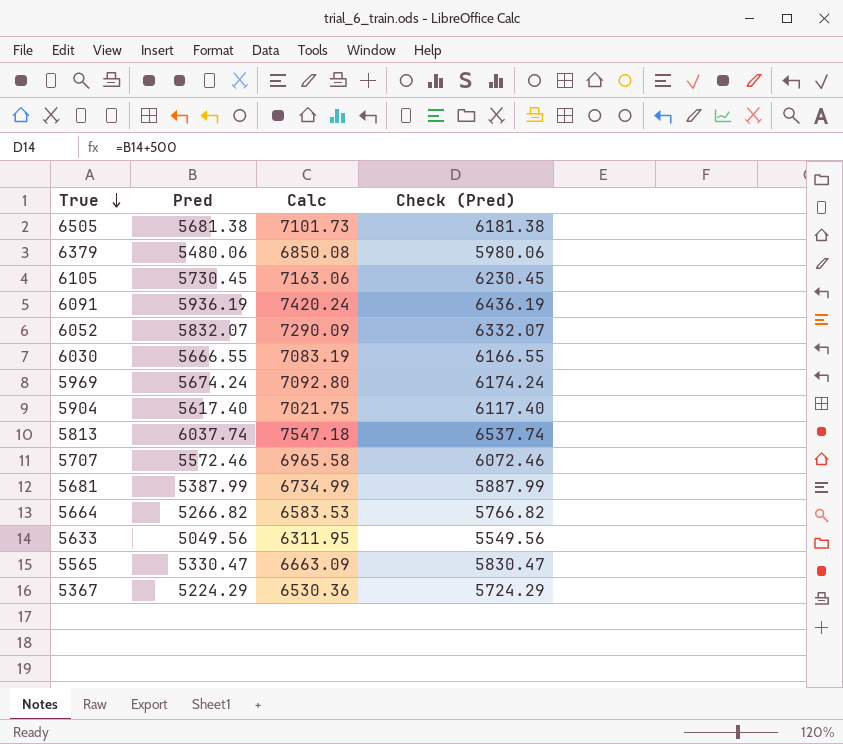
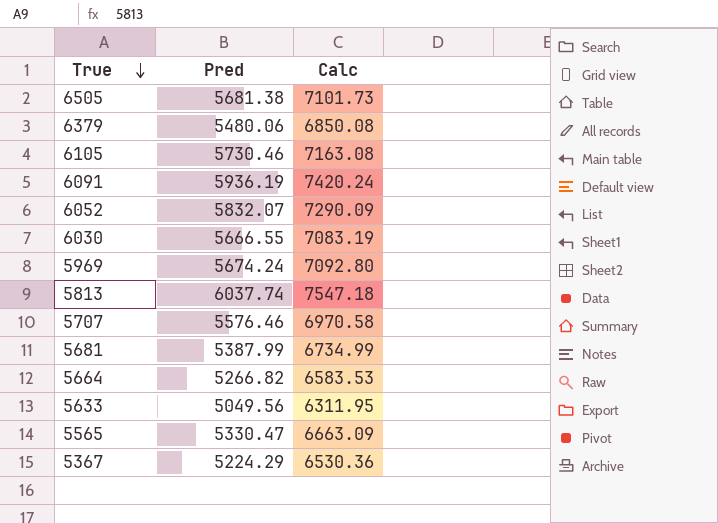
column Check (Pred) | formula: [Pred] + 500 -> none
row 5904: 5617.40 | 7021.75 | 6117.40 -> none
6105 | Pred: 5730.45 -> 5730.46
6105 | Calc: 7163.06 -> 7163.08
5707 | Pred: 5572.46 -> 5576.46
5707 | Calc: 6965.58 -> 6970.58

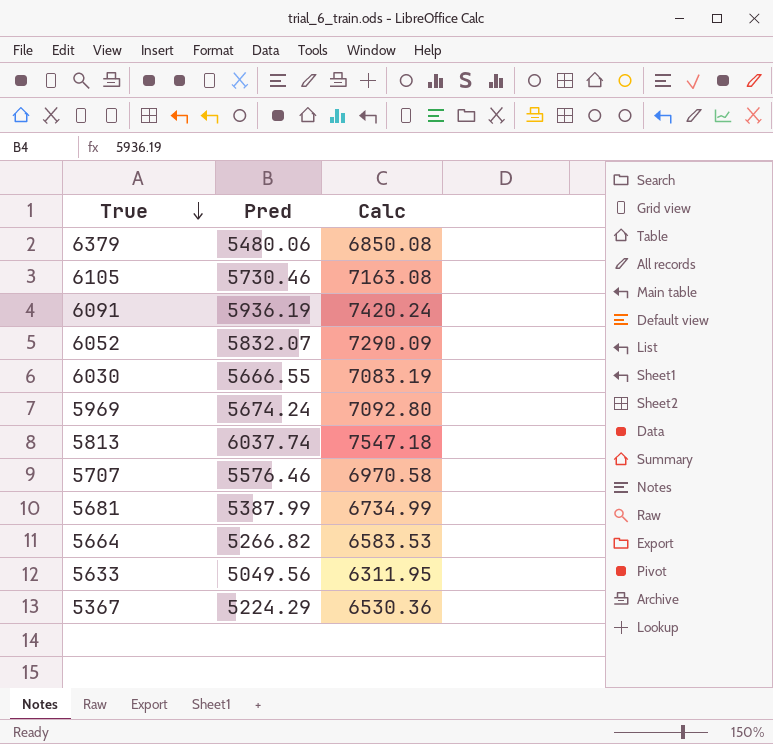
row 6505: 5681.38 | 7101.73 -> none
row 5565: 5330.47 | 6663.09 -> none

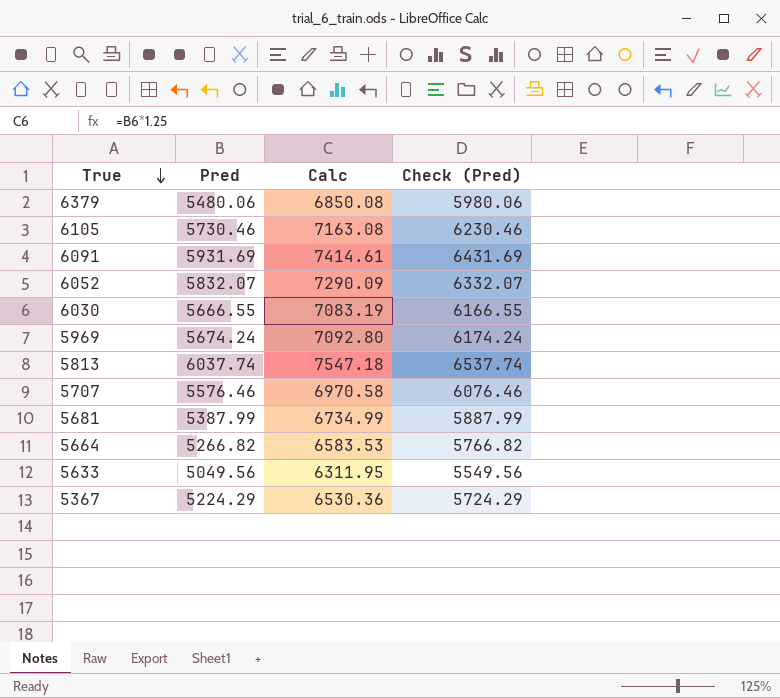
column Check (Pred) | formula: none -> [Pred] + 500
6091 | Pred: 5936.19 -> 5931.69
6091 | Calc: 7420.24 -> 7414.61

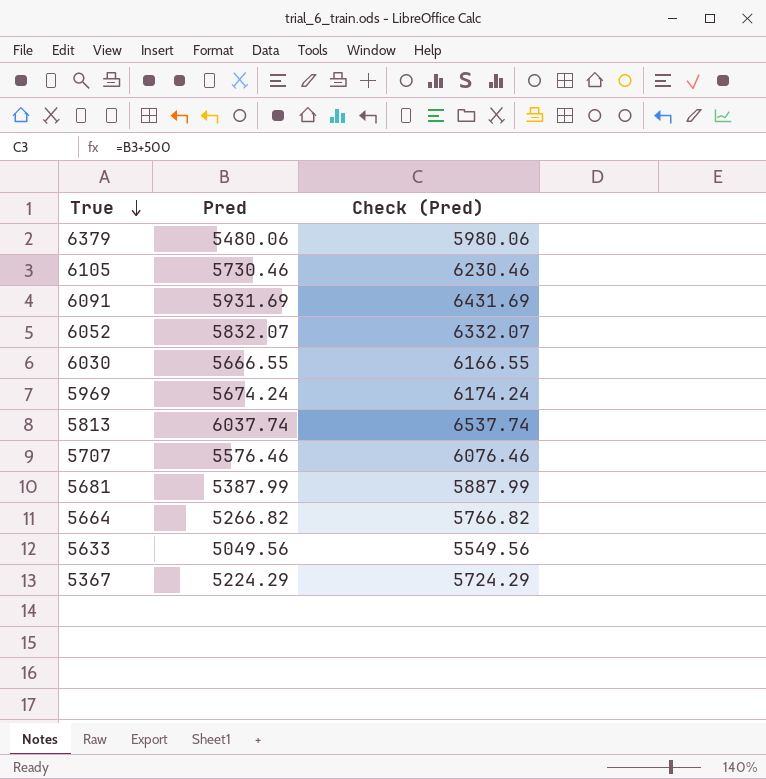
column Calc | formula: [Pred] * 1.25 -> none

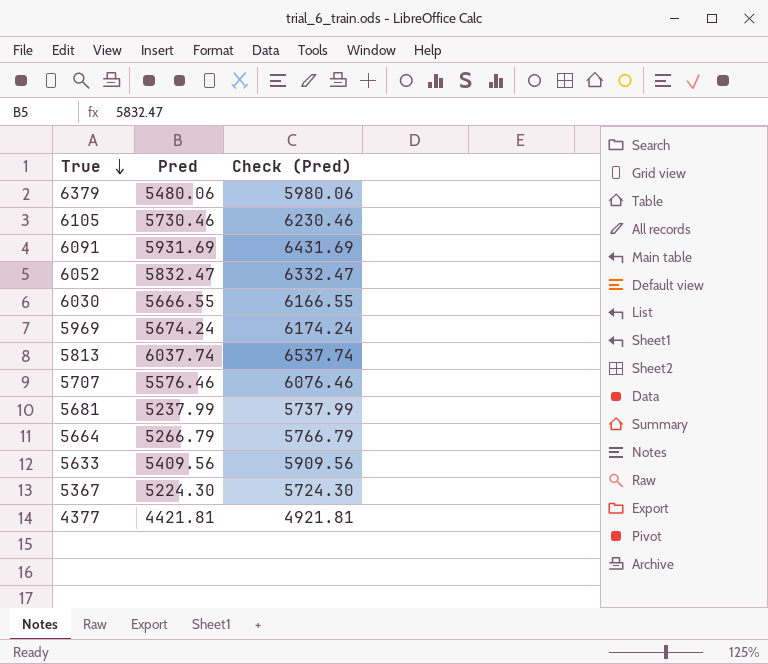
6052 | Pred: 5832.07 -> 5832.47
6052 | Check (Pred): 6332.07 -> 6332.47
5681 | Pred: 5387.99 -> 5237.99
5681 | Check (Pred): 5887.99 -> 5737.99
5664 | Pred: 5266.82 -> 5266.79
5664 | Check (Pred): 5766.82 -> 5766.79
5633 | Pred: 5049.56 -> 5409.56
5633 | Check (Pred): 5549.56 -> 5909.56
5367 | Pred: 5224.29 -> 5224.30
5367 | Check (Pred): 5724.29 -> 5724.30
row 4377: none -> 4421.81 | 4921.81

